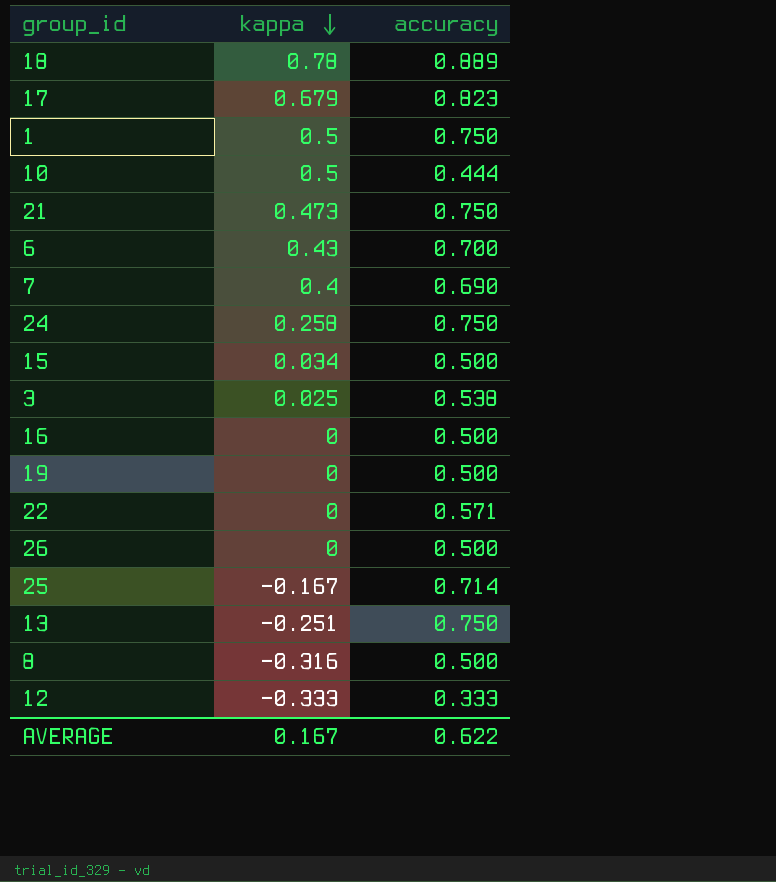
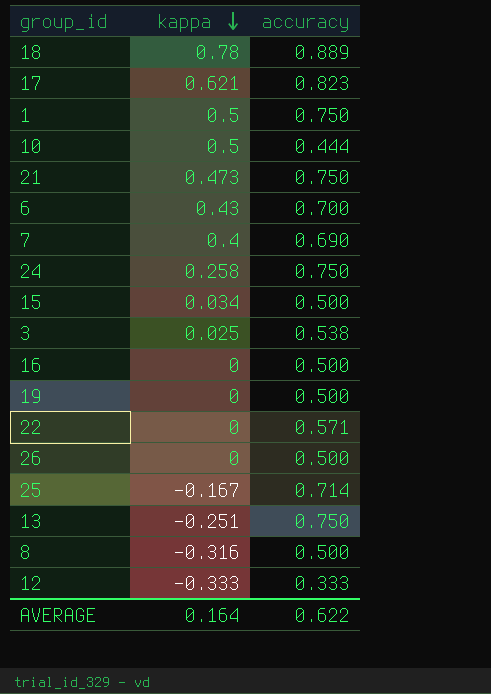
17 | kappa: 0.679 -> 0.621
AVERAGE | kappa: 0.167 -> 0.164

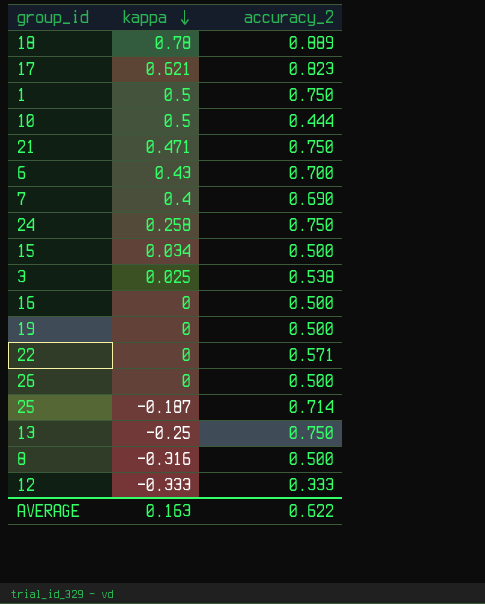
column name: accuracy -> accuracy_2
21 | kappa: 0.473 -> 0.471
25 | kappa: -0.167 -> -0.187
13 | kappa: -0.251 -> -0.25
AVERAGE | kappa: 0.164 -> 0.163

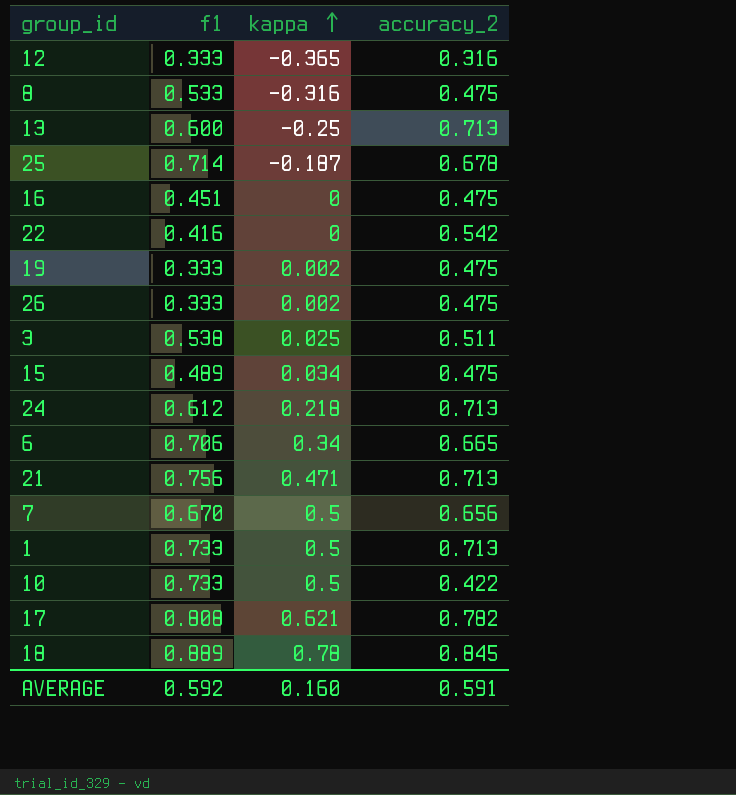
row order: kappa descending -> kappa ascending
column f1 | position: none -> 2
12 | kappa: -0.333 -> -0.365
12 | accuracy_2: 0.333 -> 0.316
8 | accuracy_2: 0.500 -> 0.475
13 | accuracy_2: 0.750 -> 0.713
25 | accuracy_2: 0.714 -> 0.678
16 | accuracy_2: 0.500 -> 0.475
22 | accuracy_2: 0.571 -> 0.542
19 | kappa: 0 -> 0.002
19 | accuracy_2: 0.500 -> 0.475
26 | kappa: 0 -> 0.002
26 | accuracy_2: 0.500 -> 0.475
3 | accuracy_2: 0.538 -> 0.511
15 | accuracy_2: 0.500 -> 0.475
24 | kappa: 0.258 -> 0.218
24 | accuracy_2: 0.750 -> 0.713
6 | kappa: 0.43 -> 0.34
6 | accuracy_2: 0.700 -> 0.665
21 | accuracy_2: 0.750 -> 0.713
7 | kappa: 0.4 -> 0.5
7 | accuracy_2: 0.690 -> 0.656
1 | accuracy_2: 0.750 -> 0.713
10 | accuracy_2: 0.444 -> 0.422
17 | accuracy_2: 0.823 -> 0.782
18 | accuracy_2: 0.889 -> 0.845
AVERAGE | kappa: 0.163 -> 0.160
AVERAGE | accuracy_2: 0.622 -> 0.591

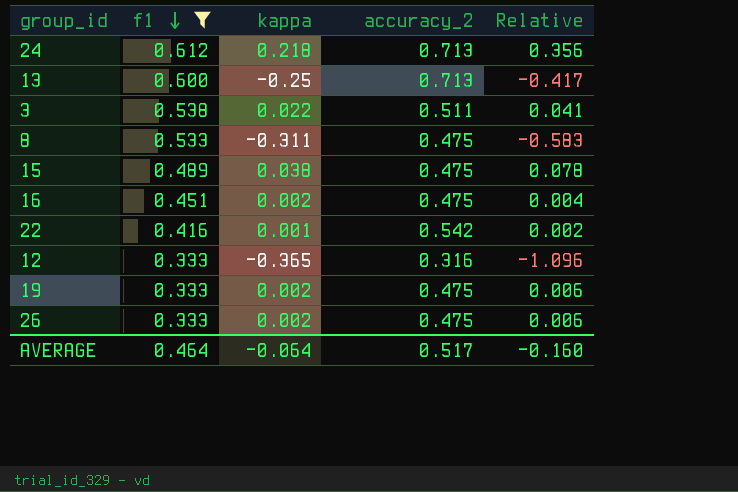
filter: none -> f1 <= 0.612
row order: kappa ascending -> f1 descending
column Relative | formula: none -> [kappa] / [f1]
3 | kappa: 0.025 -> 0.022
8 | kappa: -0.316 -> -0.311
15 | kappa: 0.034 -> 0.038
16 | kappa: 0 -> 0.002
22 | kappa: 0 -> 0.001
AVERAGE | f1: 0.592 -> 0.464
AVERAGE | kappa: 0.160 -> -0.064
AVERAGE | accuracy_2: 0.591 -> 0.517

